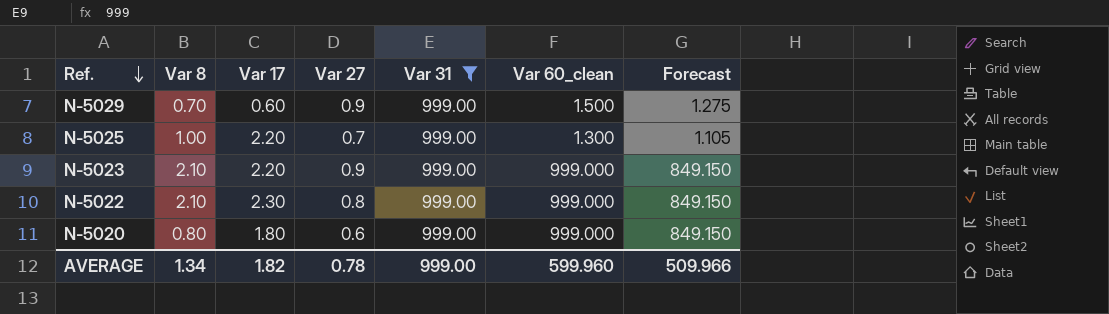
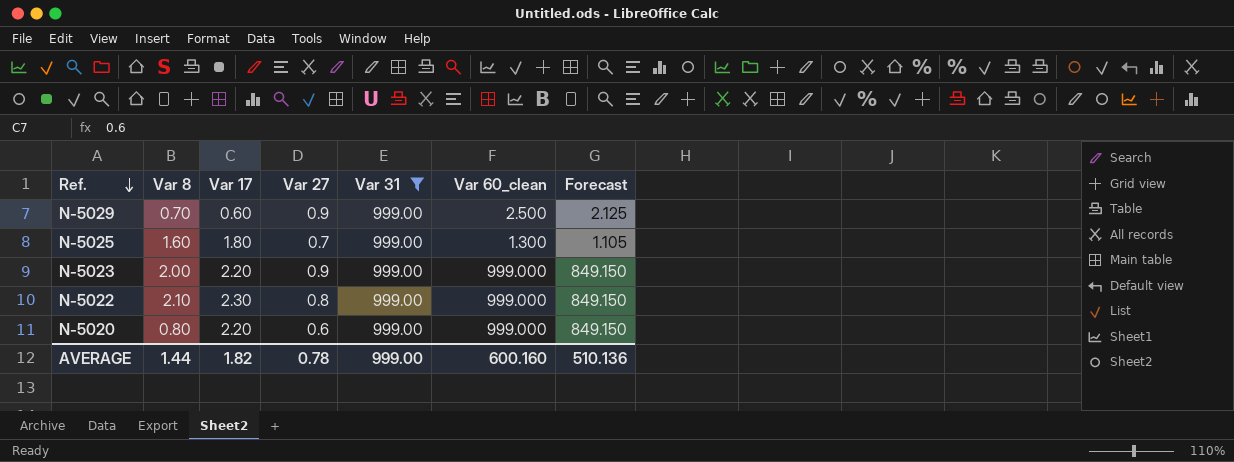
N-5029 | Var 60_clean: 1.500 -> 2.500
N-5029 | Forecast: 1.275 -> 2.125
N-5025 | Var 8: 1.00 -> 1.60
N-5025 | Var 17: 2.20 -> 1.80
N-5023 | Var 8: 2.10 -> 2.00
N-5020 | Var 17: 1.80 -> 2.20
AVERAGE | Var 8: 1.34 -> 1.44
AVERAGE | Var 60_clean: 599.960 -> 600.160
AVERAGE | Forecast: 509.966 -> 510.136

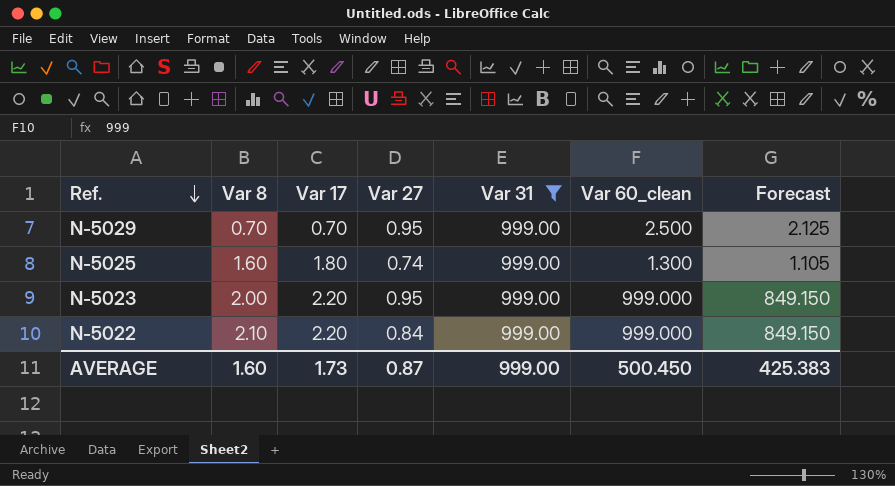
row N-5020: 0.80 | 2.20 | 0.6 | 999.00 | 999.000 | 849.150 -> none
N-5029 | Var 17: 0.60 -> 0.70
N-5029 | Var 27: 0.9 -> 0.95
N-5025 | Var 27: 0.7 -> 0.74
N-5023 | Var 27: 0.9 -> 0.95
N-5022 | Var 17: 2.30 -> 2.20
N-5022 | Var 27: 0.8 -> 0.84
AVERAGE | Var 8: 1.44 -> 1.60
AVERAGE | Var 17: 1.82 -> 1.73
AVERAGE | Var 27: 0.78 -> 0.87
AVERAGE | Var 60_clean: 600.160 -> 500.450
AVERAGE | Forecast: 510.136 -> 425.383

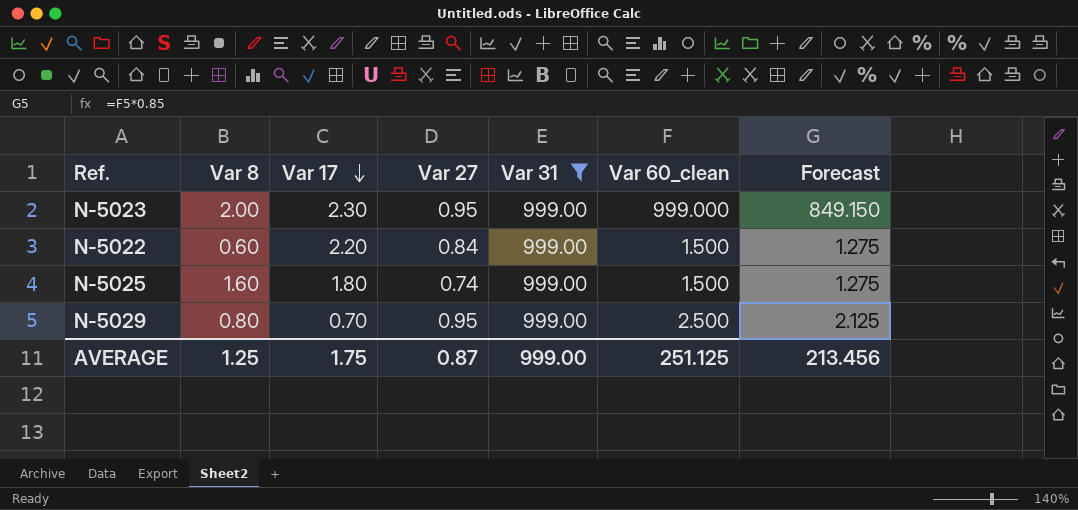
row order: Ref. descending -> Var 17 descending
N-5023 | Var 17: 2.20 -> 2.30
N-5022 | Var 8: 2.10 -> 0.60
N-5022 | Var 60_clean: 999.000 -> 1.500
N-5022 | Forecast: 849.150 -> 1.275
N-5025 | Var 60_clean: 1.300 -> 1.500
N-5025 | Forecast: 1.105 -> 1.275
N-5029 | Var 8: 0.70 -> 0.80
AVERAGE | Var 8: 1.60 -> 1.25
AVERAGE | Var 17: 1.73 -> 1.75
AVERAGE | Var 60_clean: 500.450 -> 251.125
AVERAGE | Forecast: 425.383 -> 213.456

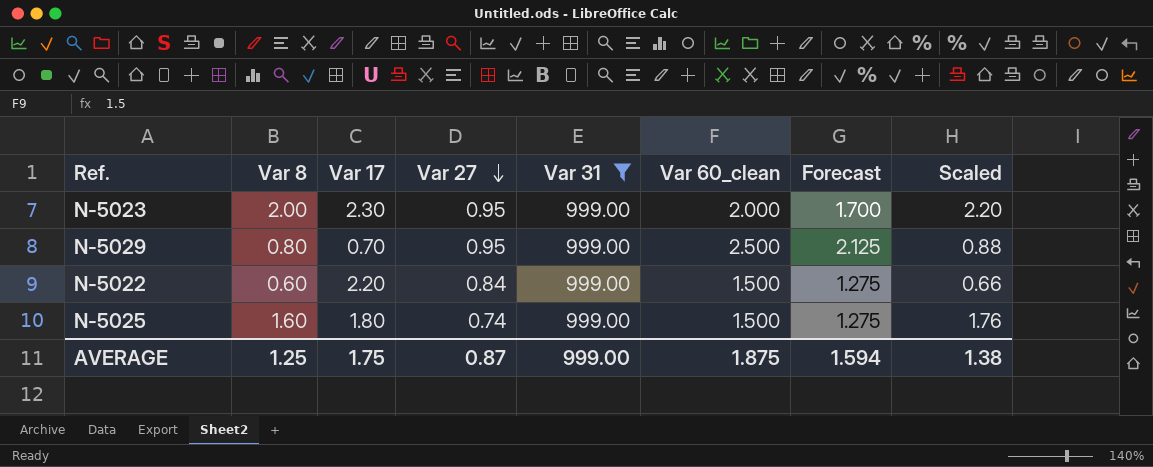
row order: Var 17 descending -> Var 27 descending
column Scaled | formula: none -> [Var 8] * 1.1
N-5023 | Var 60_clean: 999.000 -> 2.000
N-5023 | Forecast: 849.150 -> 1.700
AVERAGE | Var 60_clean: 251.125 -> 1.875
AVERAGE | Forecast: 213.456 -> 1.594

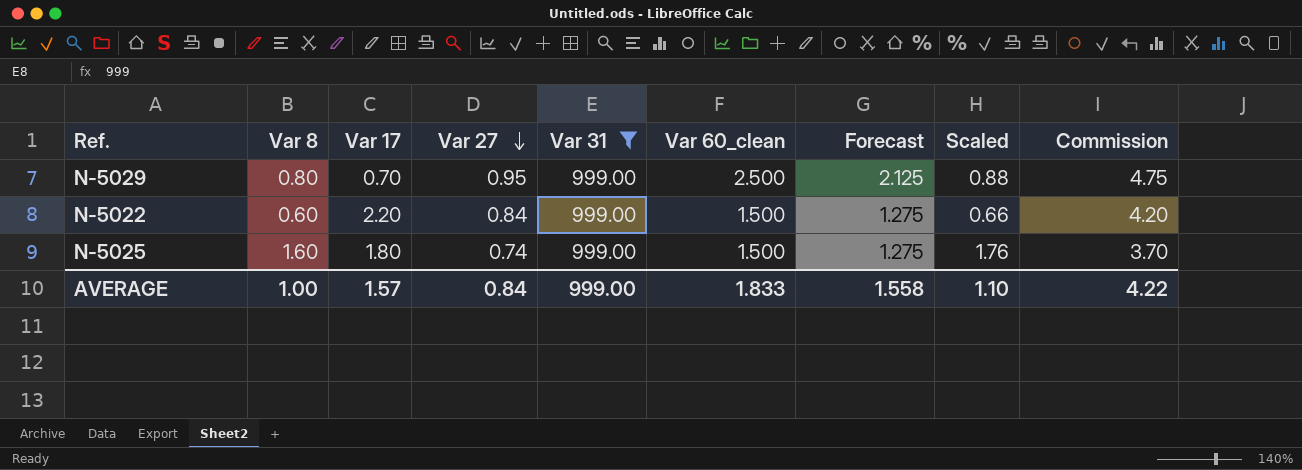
column Commission | formula: none -> [Var 27] * 5
row N-5023: 2.00 | 2.30 | 0.95 | 999.00 | 2.000 | 1.700 | 2.20 -> none
AVERAGE | Var 8: 1.25 -> 1.00
AVERAGE | Var 17: 1.75 -> 1.57
AVERAGE | Var 27: 0.87 -> 0.84
AVERAGE | Var 60_clean: 1.875 -> 1.833
AVERAGE | Forecast: 1.594 -> 1.558
AVERAGE | Scaled: 1.38 -> 1.10

